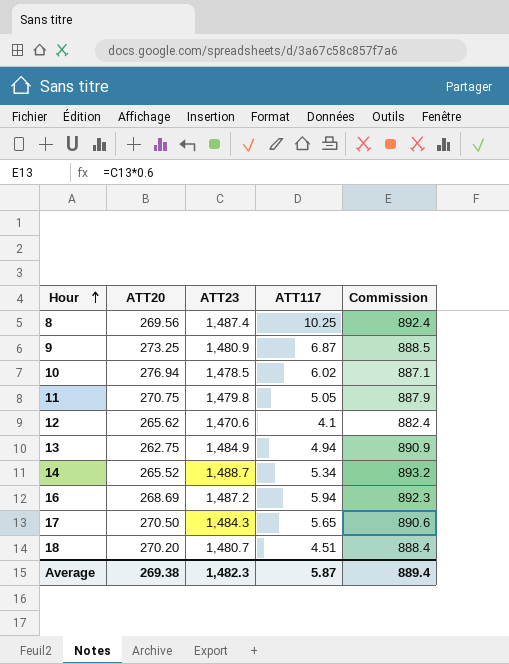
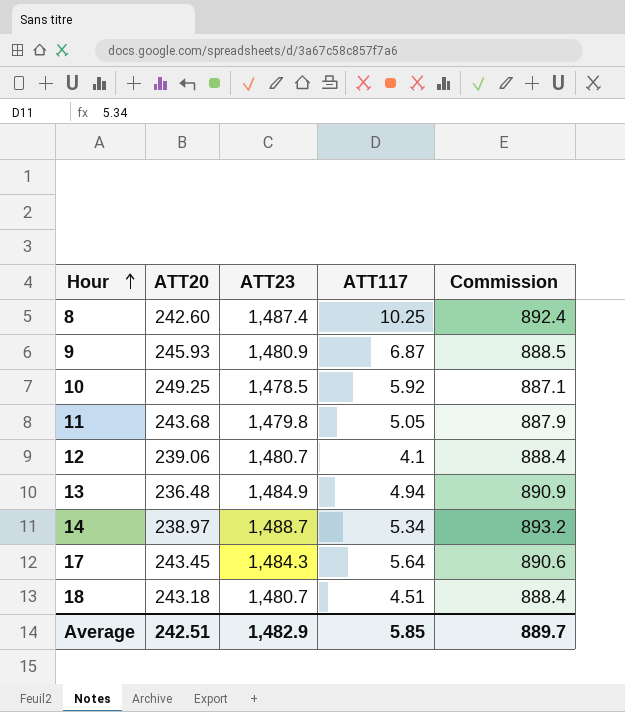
row 16: 268.69 | 1,487.2 | 5.94 | 892.3 -> none
8 | ATT20: 269.56 -> 242.60
9 | ATT20: 273.25 -> 245.93
10 | ATT20: 276.94 -> 249.25
10 | ATT117: 6.02 -> 5.92
11 | ATT20: 270.75 -> 243.68
12 | ATT20: 265.62 -> 239.06
12 | ATT23: 1,470.6 -> 1,480.7
12 | Commission: 882.4 -> 888.4
13 | ATT20: 262.75 -> 236.48
14 | ATT20: 265.52 -> 238.97
17 | ATT20: 270.50 -> 243.45
17 | ATT117: 5.65 -> 5.64
18 | ATT20: 270.20 -> 243.18
Average | ATT20: 269.38 -> 242.51
Average | ATT23: 1,482.3 -> 1,482.9
Average | ATT117: 5.87 -> 5.85
Average | Commission: 889.4 -> 889.7

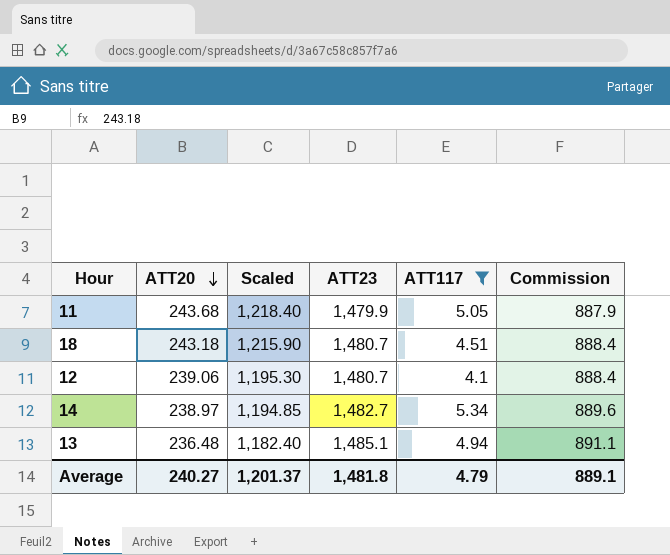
filter: none -> ATT117 <= 5.34
row order: Hour ascending -> ATT20 descending
column Scaled | formula: none -> [ATT20] * 5
11 | ATT23: 1,479.8 -> 1,479.9
14 | ATT23: 1,488.7 -> 1,482.7
14 | Commission: 893.2 -> 889.6
13 | ATT23: 1,484.9 -> 1,485.1
13 | Commission: 890.9 -> 891.1
Average | ATT20: 242.51 -> 240.27
Average | ATT23: 1,482.9 -> 1,481.8
Average | ATT117: 5.85 -> 4.79
Average | Commission: 889.7 -> 889.1

